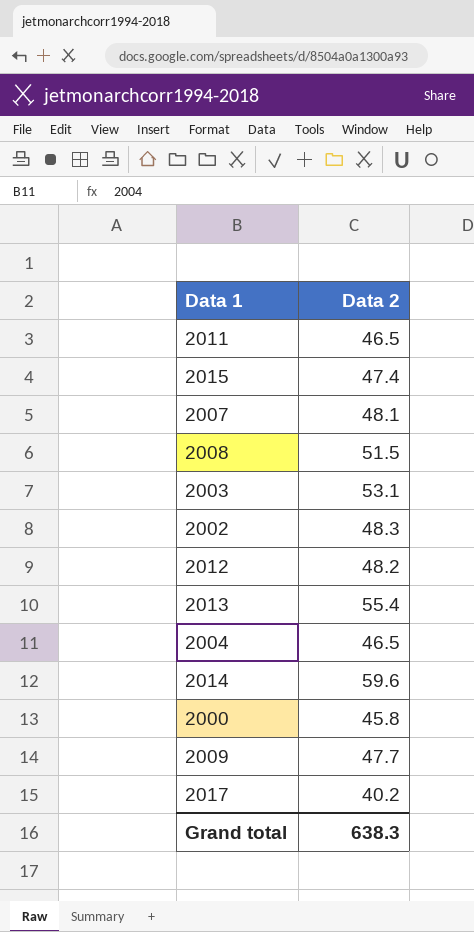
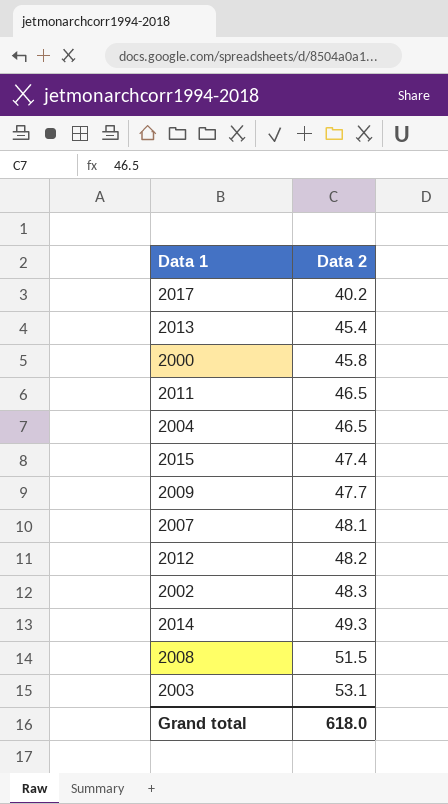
row order: none -> Data 2 ascending
2013 | Data 2: 55.4 -> 45.4
2014 | Data 2: 59.6 -> 49.3
Grand total | Data 2: 638.3 -> 618.0

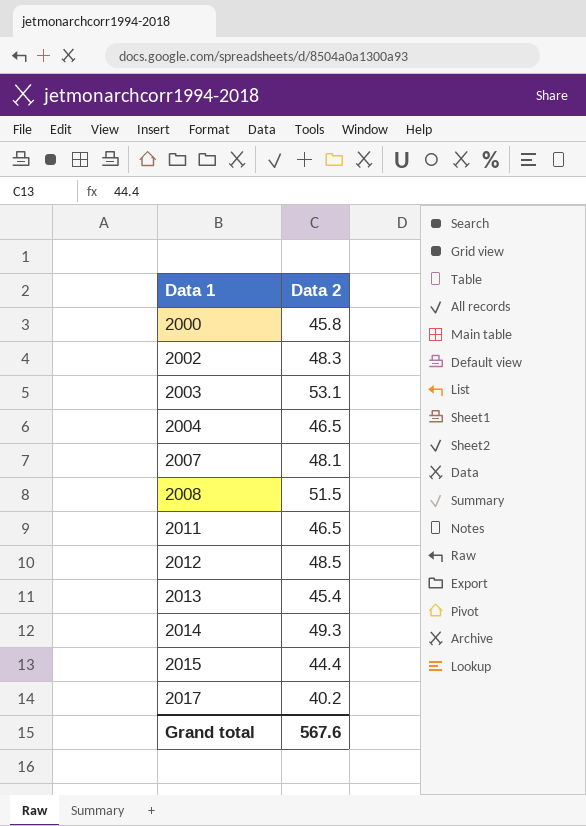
row order: Data 2 ascending -> Data 1 ascending
row 2009: 47.7 -> none
2012 | Data 2: 48.2 -> 48.5
2015 | Data 2: 47.4 -> 44.4
Grand total | Data 2: 618.0 -> 567.6

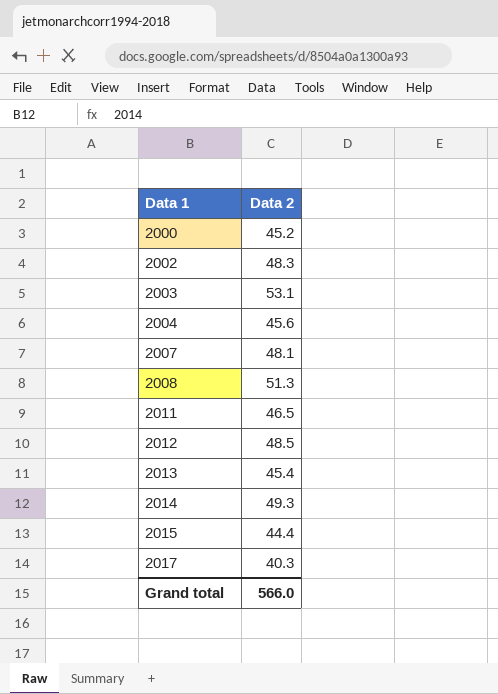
2000 | Data 2: 45.8 -> 45.2
2004 | Data 2: 46.5 -> 45.6
2008 | Data 2: 51.5 -> 51.3
2017 | Data 2: 40.2 -> 40.3
Grand total | Data 2: 567.6 -> 566.0

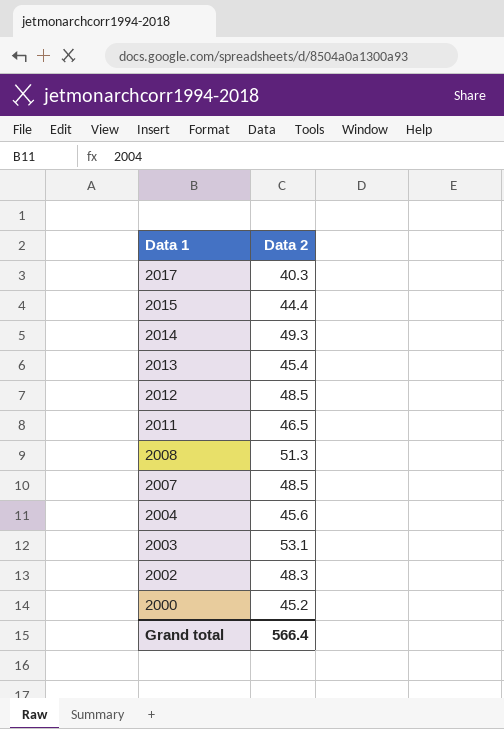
row order: Data 1 ascending -> Data 1 descending
2007 | Data 2: 48.1 -> 48.5
Grand total | Data 2: 566.0 -> 566.4

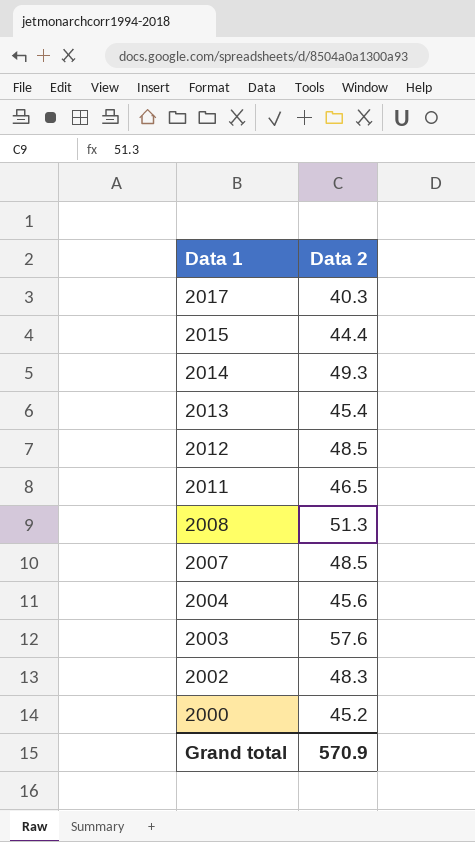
2003 | Data 2: 53.1 -> 57.6
Grand total | Data 2: 566.4 -> 570.9

